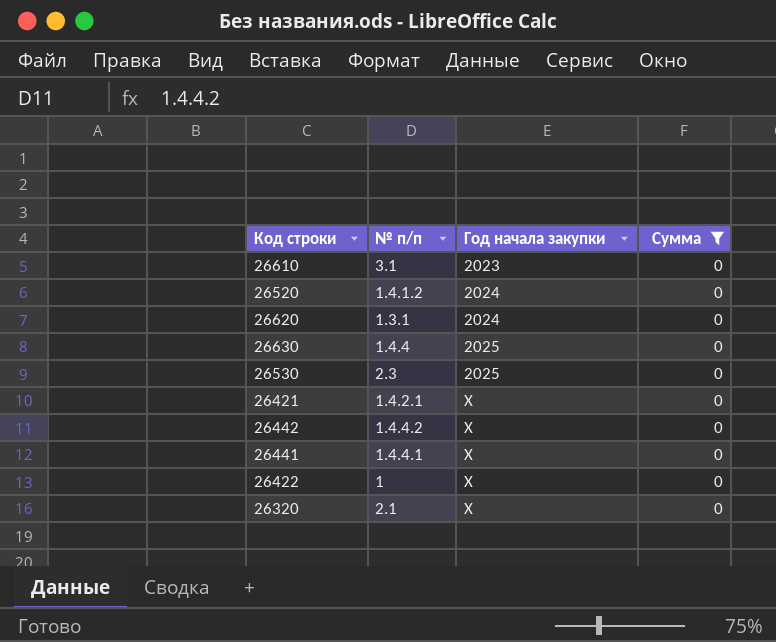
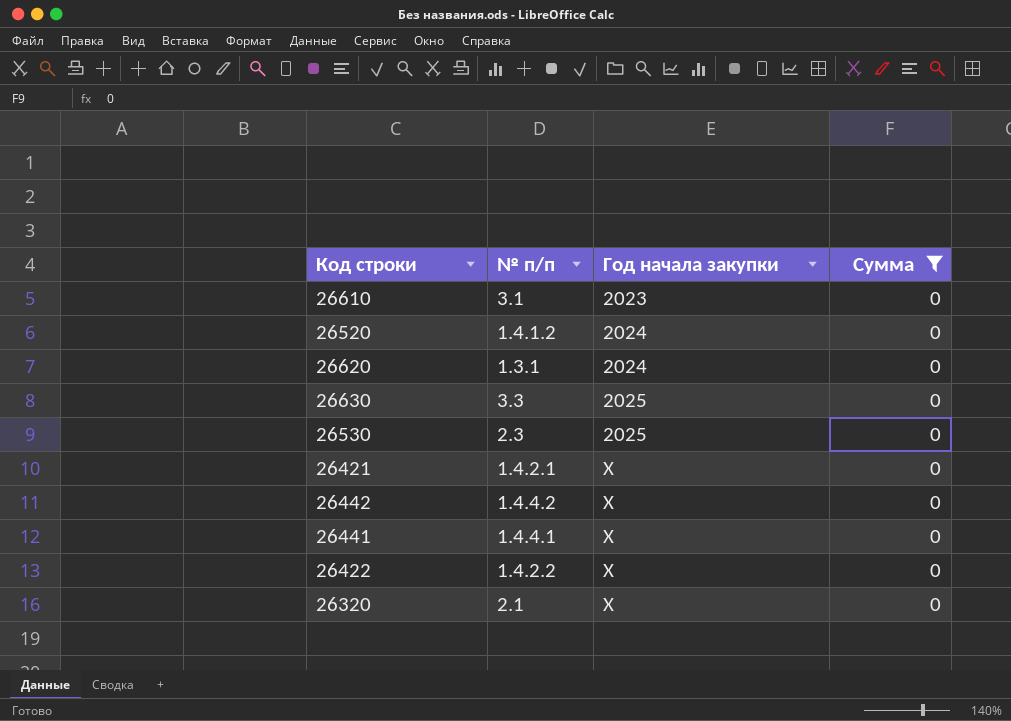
26630 | № п/п: 1.4.4 -> 3.3
26422 | № п/п: 1 -> 1.4.2.2

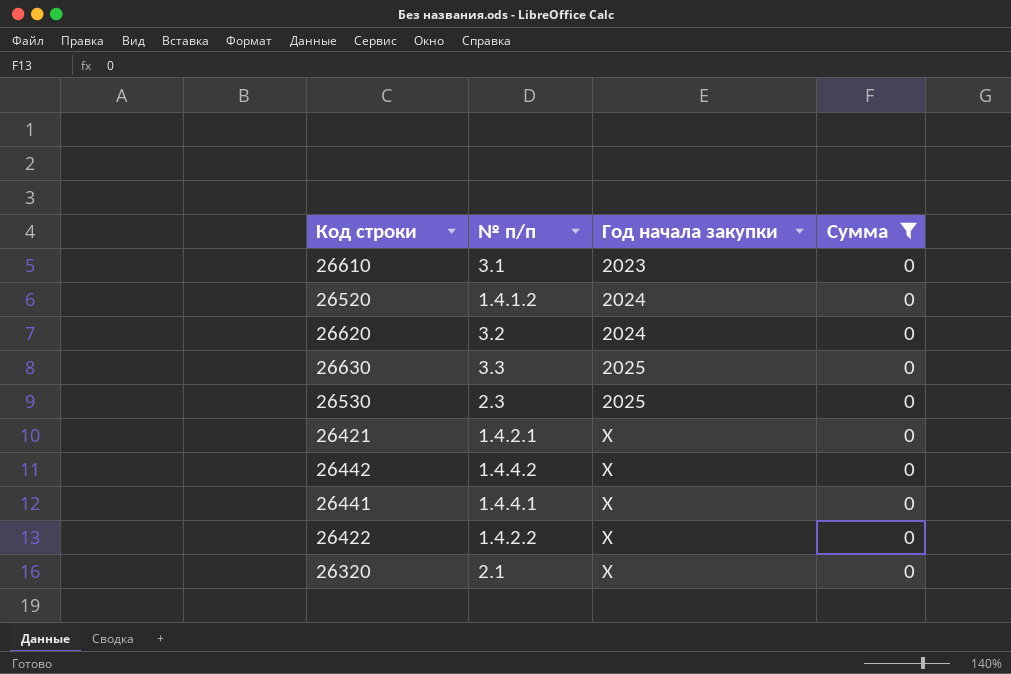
26620 | № п/п: 1.3.1 -> 3.2

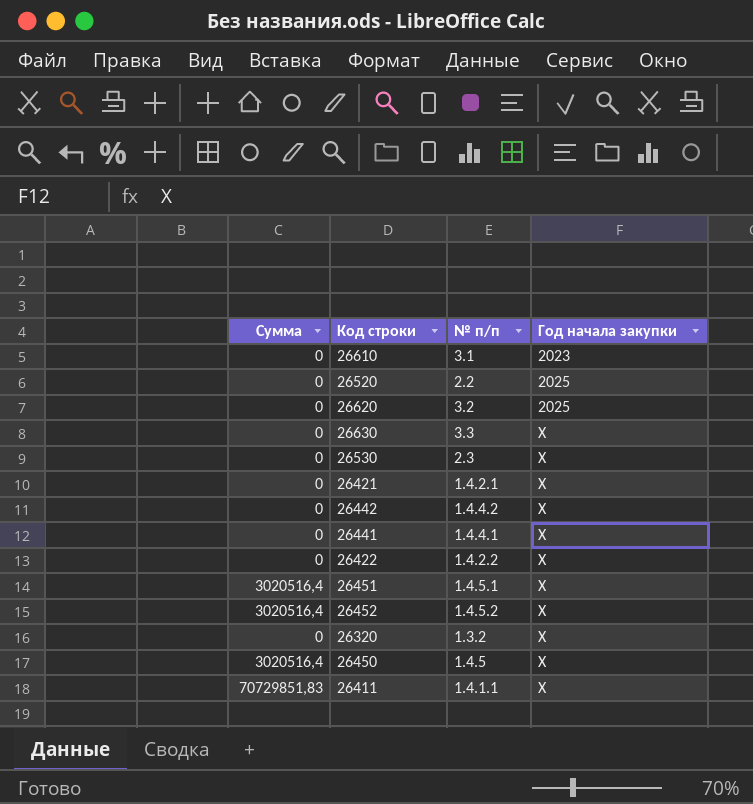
filter: Сумма = 0 -> none
column Сумма | position: 4 -> 1
26520 | № п/п: 1.4.1.2 -> 2.2
26520 | Год начала закупки: 2024 -> 2025
26620 | Год начала закупки: 2024 -> 2025
26630 | Год начала закупки: 2025 -> X
26530 | Год начала закупки: 2025 -> X
26320 | № п/п: 2.1 -> 1.3.2

